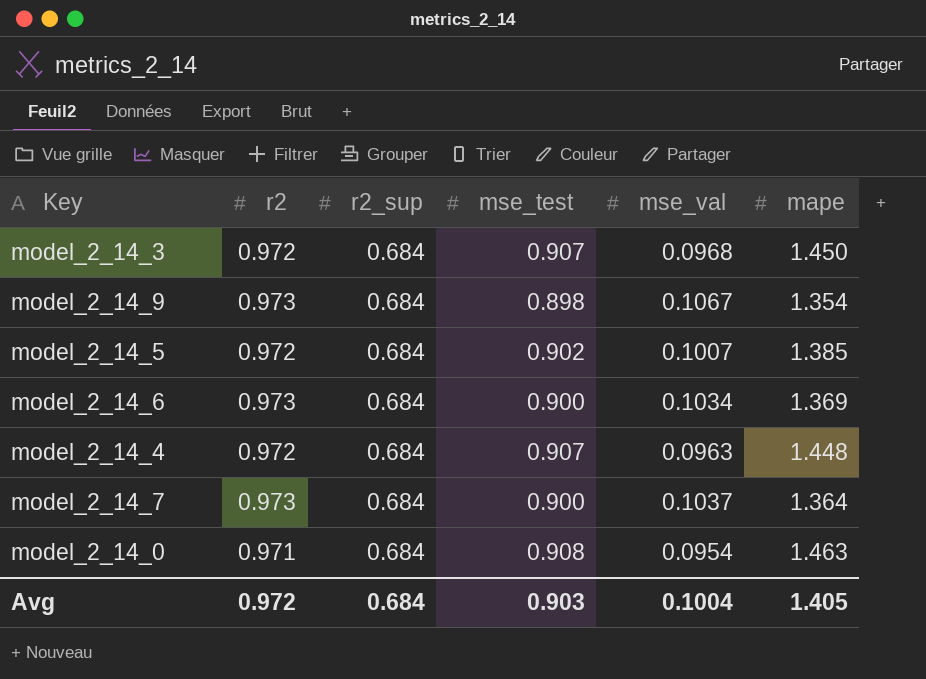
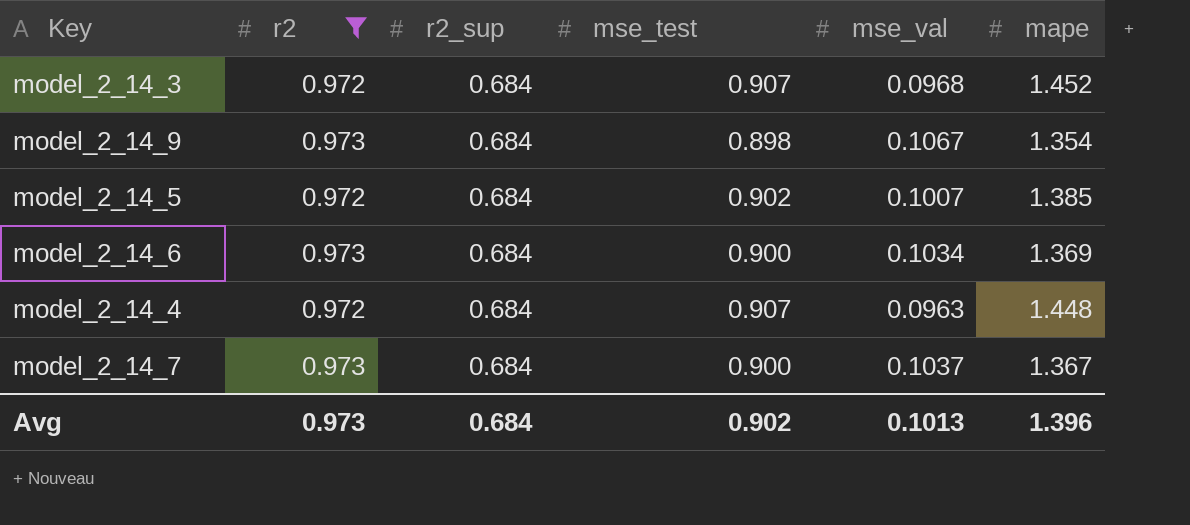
filter: none -> r2 != 0.971
model_2_14_3 | mape: 1.450 -> 1.452
model_2_14_7 | mape: 1.364 -> 1.367
Avg | r2: 0.972 -> 0.973
Avg | mse_test: 0.903 -> 0.902
Avg | mse_val: 0.1004 -> 0.1013
Avg | mape: 1.405 -> 1.396

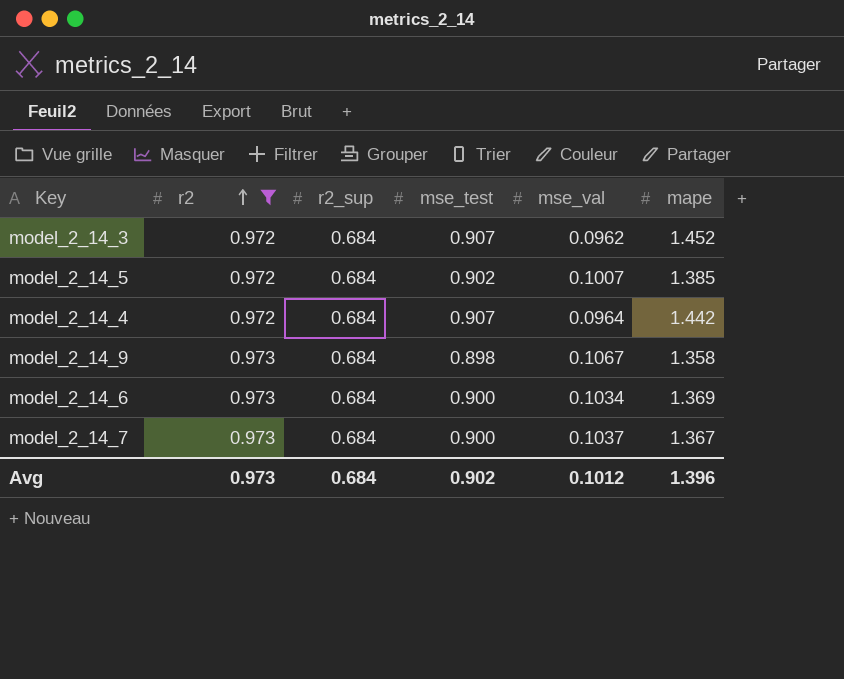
row order: none -> r2 ascending
model_2_14_3 | mse_val: 0.0968 -> 0.0962
model_2_14_4 | mse_val: 0.0963 -> 0.0964
model_2_14_4 | mape: 1.448 -> 1.442
model_2_14_9 | mape: 1.354 -> 1.358
Avg | mse_val: 0.1013 -> 0.1012

